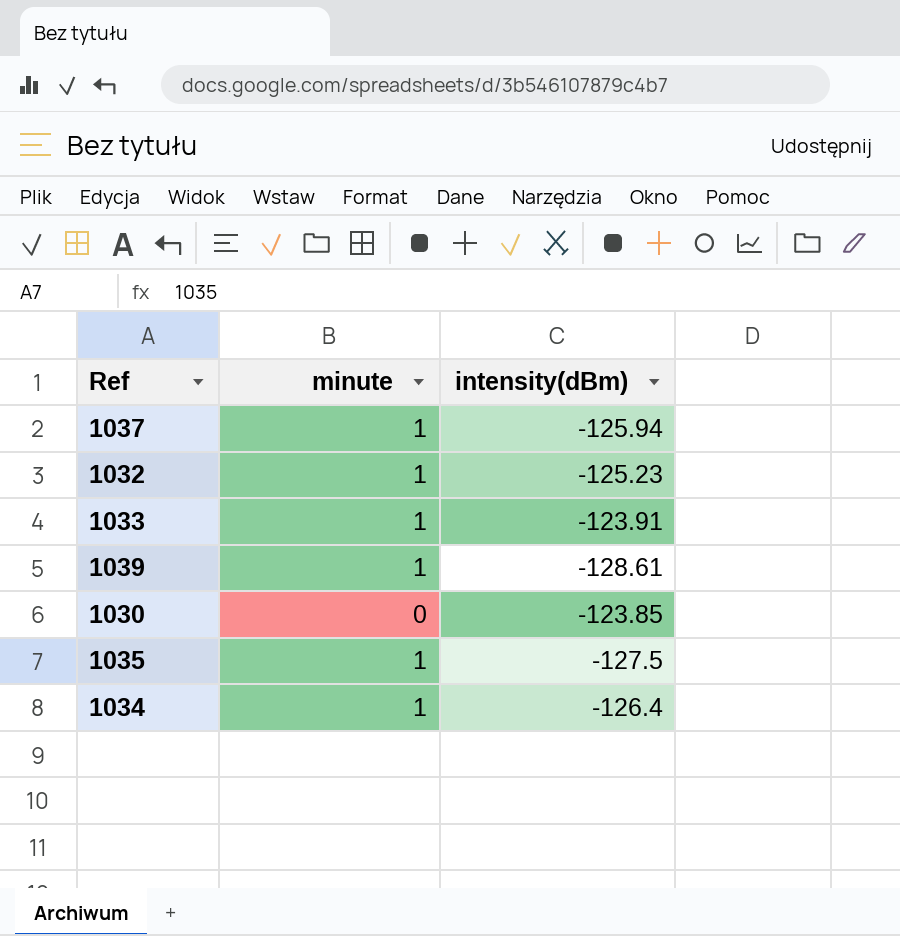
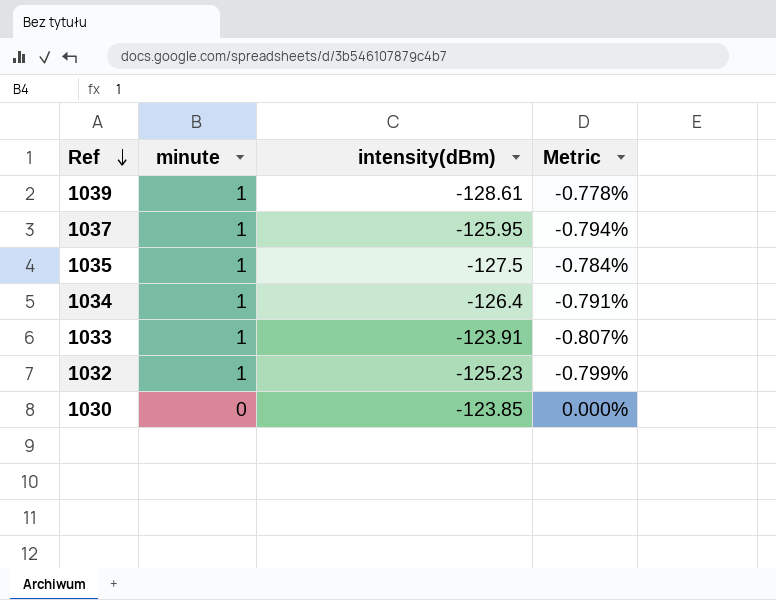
row order: none -> Ref descending
column Metric | formula: none -> [minute] / [intensity(dBm)]
1037 | intensity(dBm): -125.94 -> -125.95

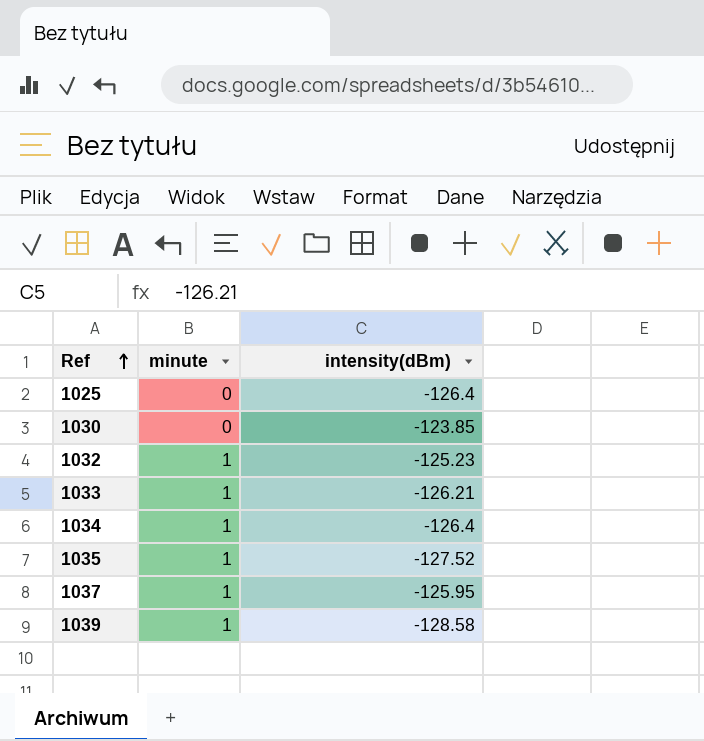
row order: Ref descending -> Ref ascending
column Metric | formula: [minute] / [intensity(dBm)] -> none
row 1025: none -> 0 | -126.4
1033 | intensity(dBm): -123.91 -> -126.21
1035 | intensity(dBm): -127.5 -> -127.52
1039 | intensity(dBm): -128.61 -> -128.58

